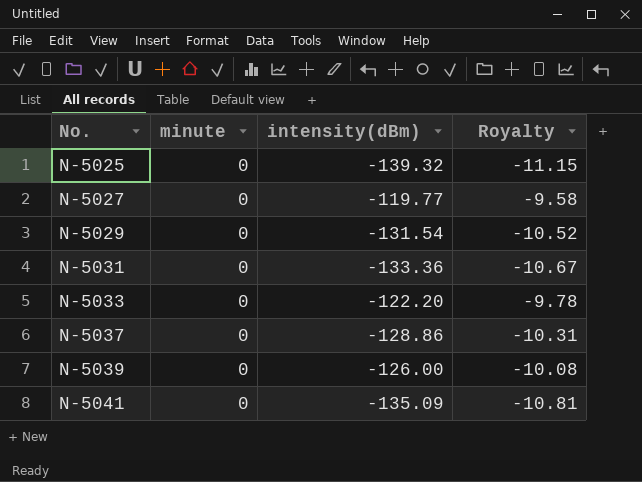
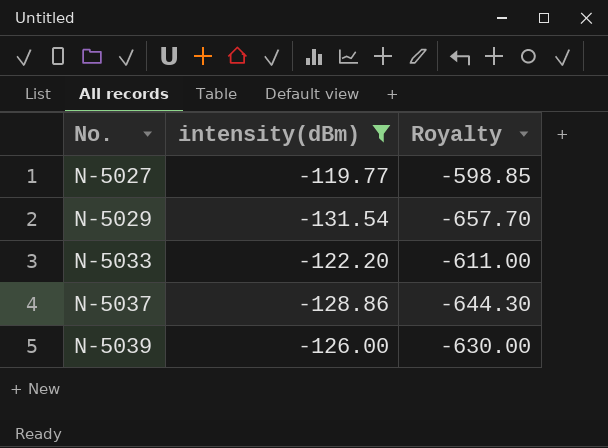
filter: none -> intensity(dBm) >= -131.54
column minute | position: 2 -> none
column Royalty | formula: [intensity(dBm)] * 0.08 -> [intensity(dBm)] * 5

